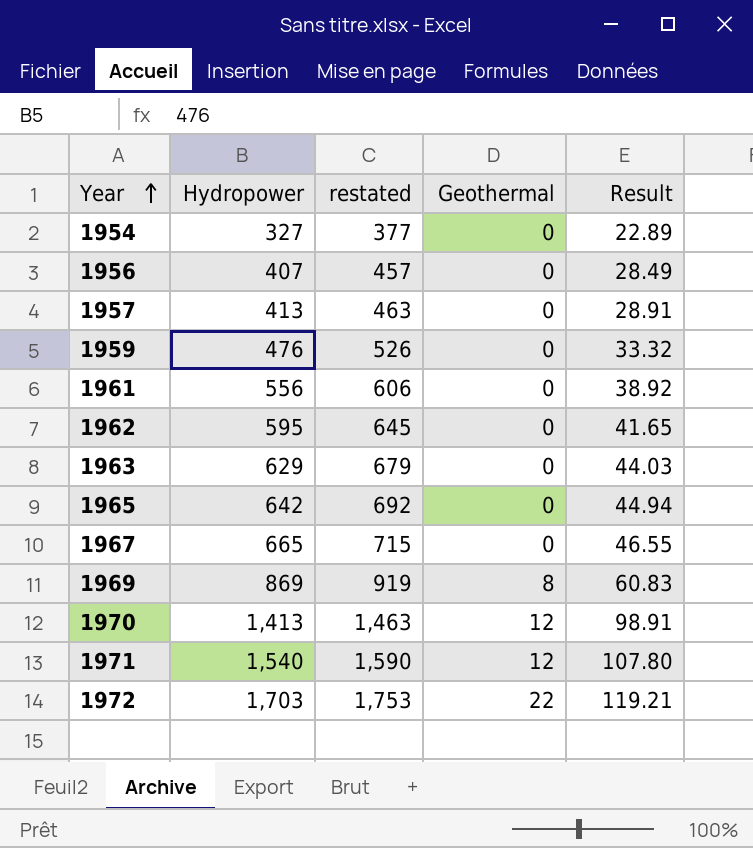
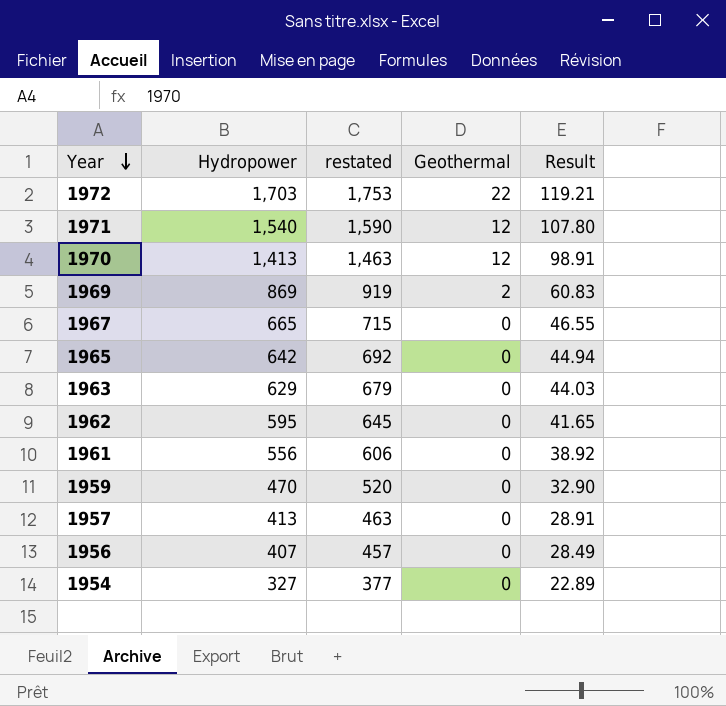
row order: Year ascending -> Year descending
1969 | Geothermal: 8 -> 2
1959 | Hydropower: 476 -> 470
1959 | restated: 526 -> 520
1959 | Result: 33.32 -> 32.90

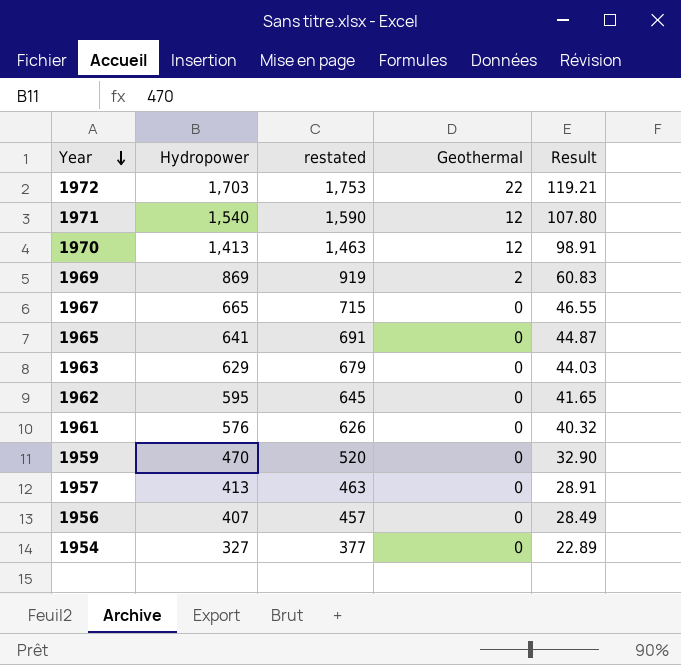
1965 | Hydropower: 642 -> 641
1965 | restated: 692 -> 691
1965 | Result: 44.94 -> 44.87
1961 | Hydropower: 556 -> 576
1961 | restated: 606 -> 626
1961 | Result: 38.92 -> 40.32

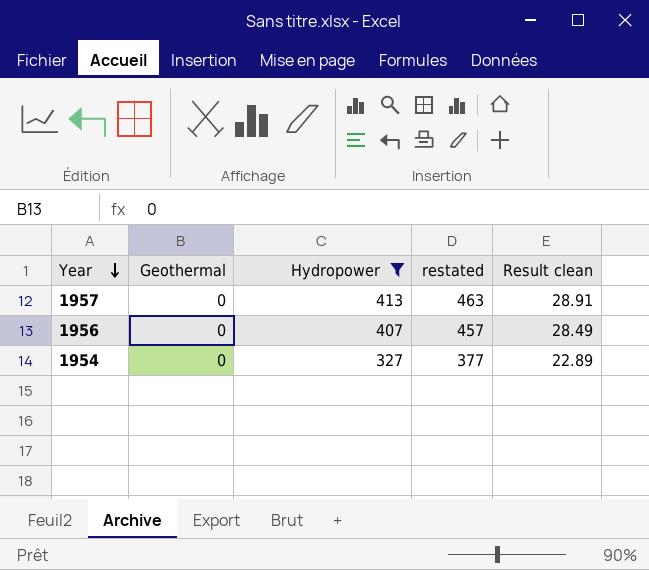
filter: none -> Hydropower <= 413
column Geothermal | position: 4 -> 2
column name: Result -> Result clean

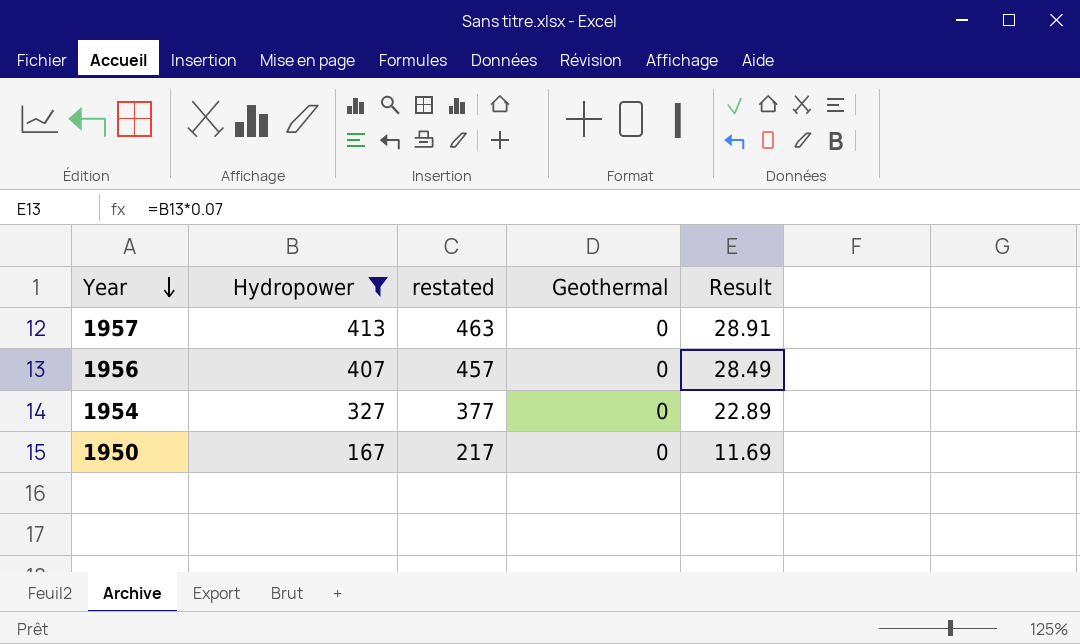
column Geothermal | position: 2 -> 4
column name: Result clean -> Result
row 1950: none -> 167 | 217 | 0 | 11.69

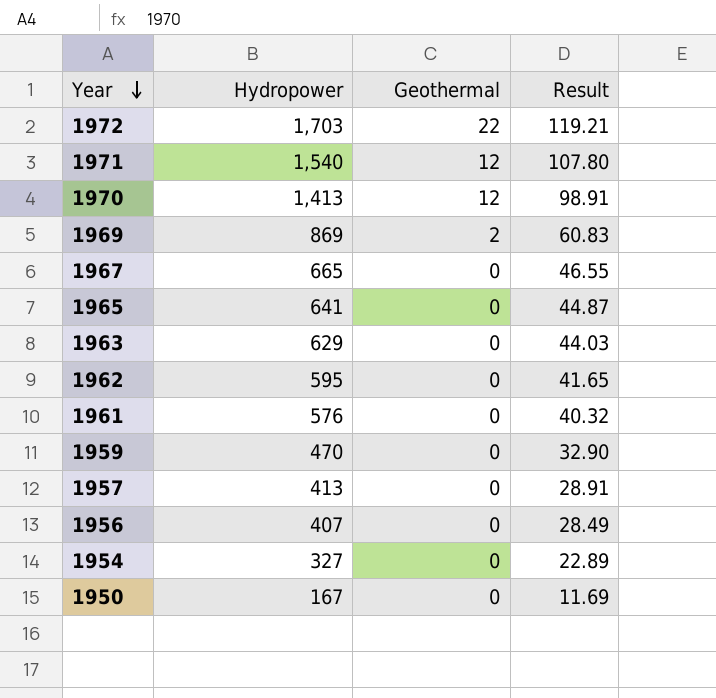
filter: Hydropower <= 413 -> none
column restated | formula: [Hydropower] + 50 -> none

